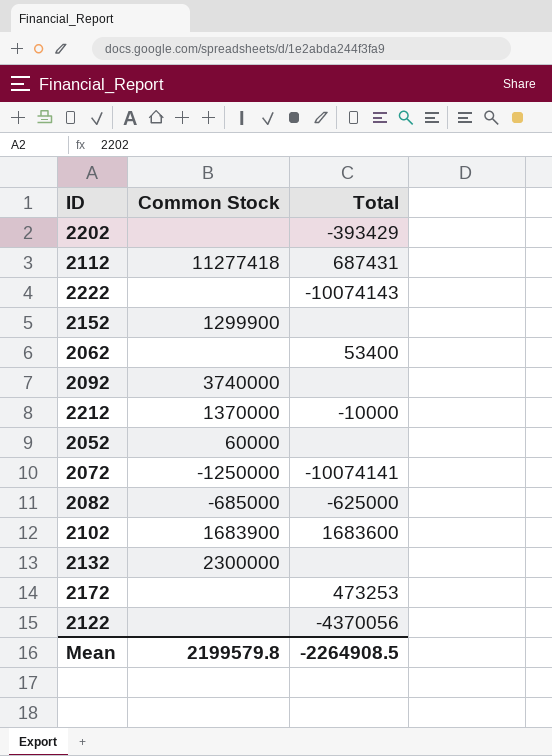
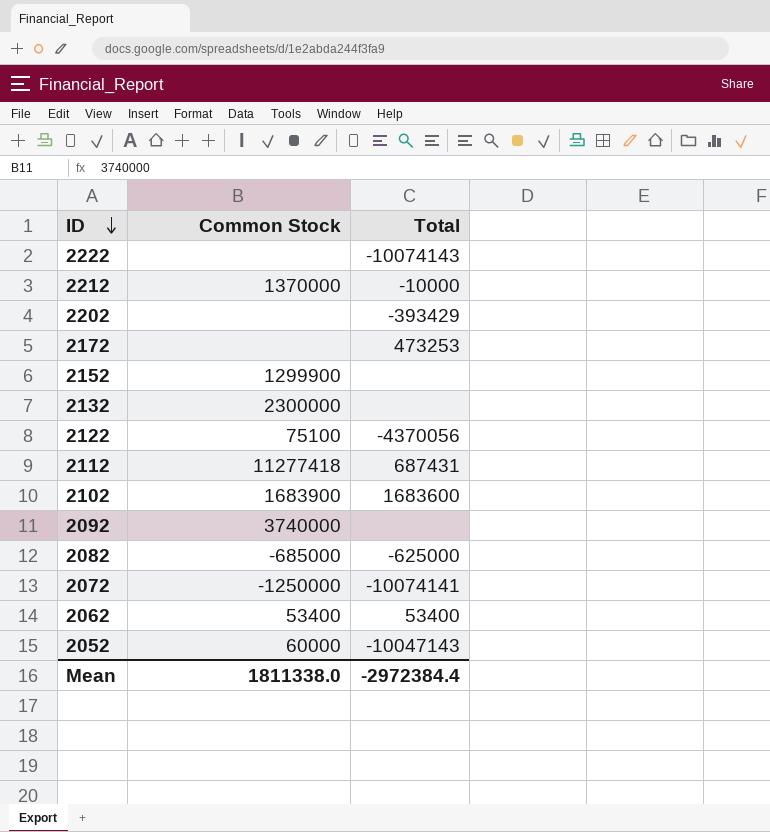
row order: none -> ID descending
2122 | Common Stock: none -> 75100
2062 | Common Stock: none -> 53400
2052 | Total: none -> -10047143
Mean | Common Stock: 2199579.8 -> 1811338.0
Mean | Total: -2264908.5 -> -2972384.4

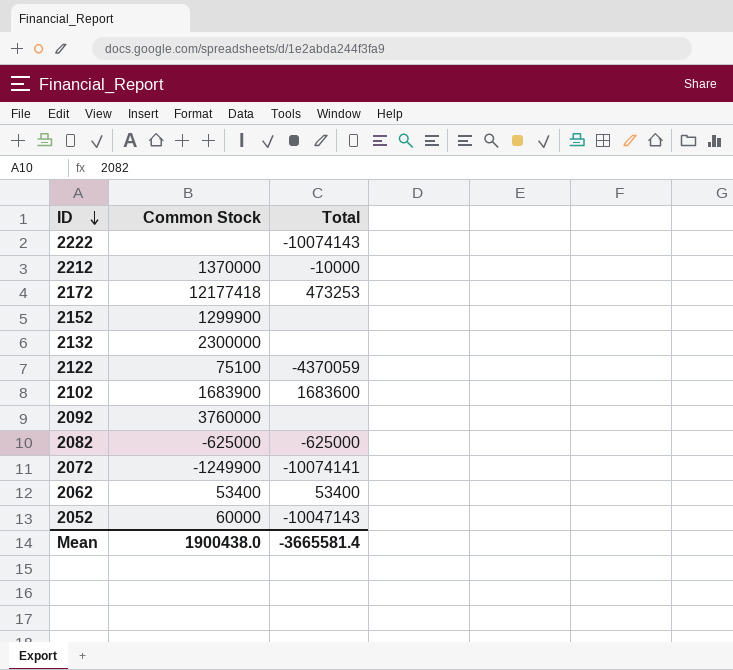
row 2202: none | -393429 -> none
row 2112: 11277418 | 687431 -> none
2172 | Common Stock: none -> 12177418
2122 | Total: -4370056 -> -4370059
2092 | Common Stock: 3740000 -> 3760000
2082 | Common Stock: -685000 -> -625000
2072 | Common Stock: -1250000 -> -1249900
Mean | Common Stock: 1811338.0 -> 1900438.0
Mean | Total: -2972384.4 -> -3665581.4

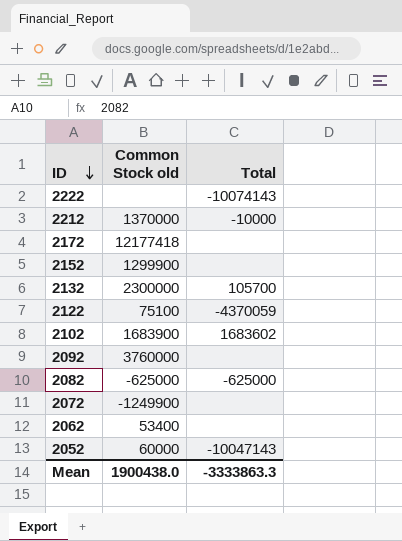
column name: Common Stock -> Common Stock old
2172 | Total: 473253 -> none
2132 | Total: none -> 105700
2102 | Total: 1683600 -> 1683602
2072 | Total: -10074141 -> none
2062 | Total: 53400 -> none
Mean | Total: -3665581.4 -> -3333863.3

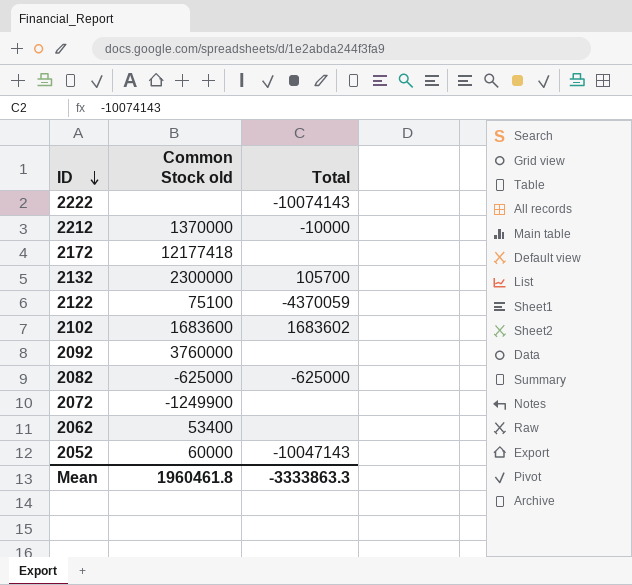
row 2152: 1299900 | none -> none
2102 | Common Stock old: 1683900 -> 1683600
Mean | Common Stock old: 1900438.0 -> 1960461.8

